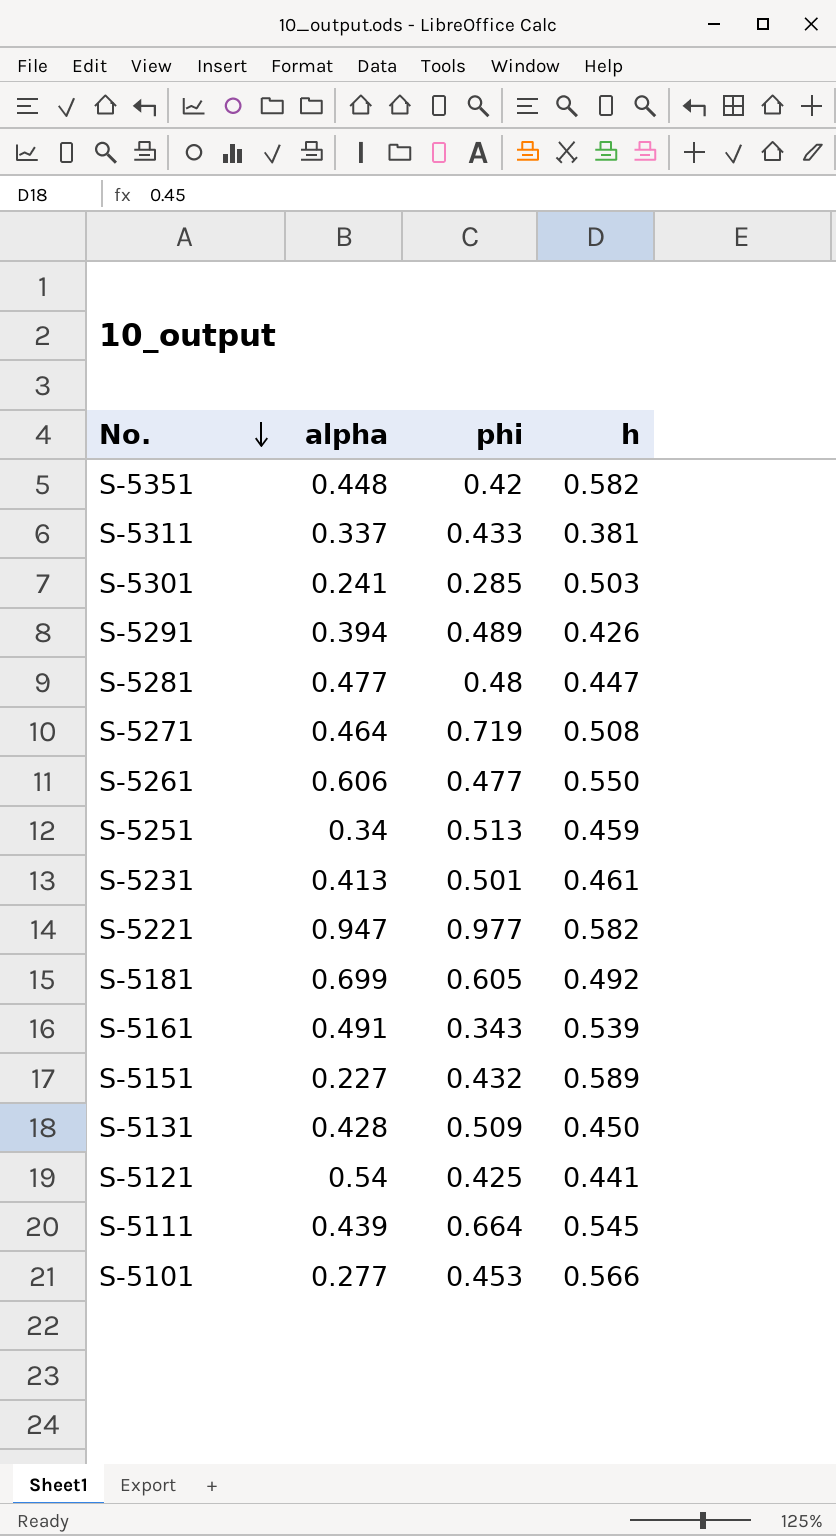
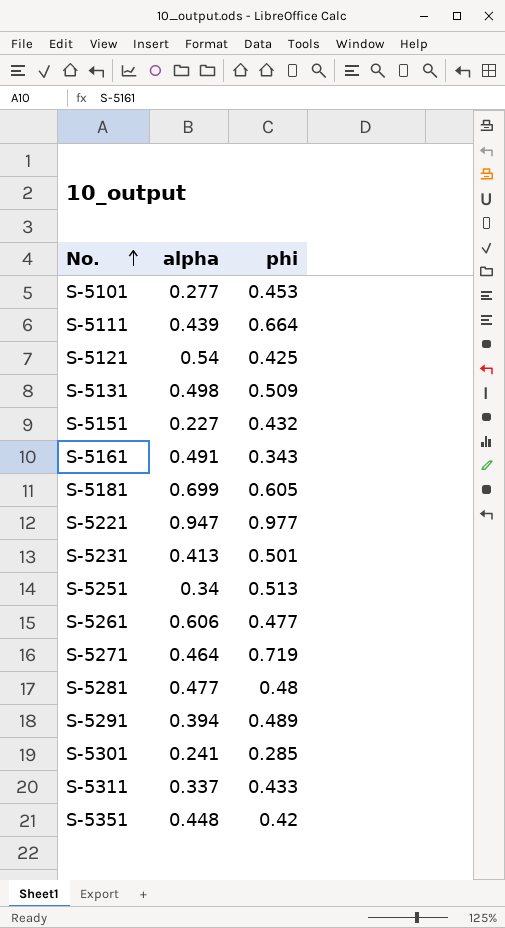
row order: No. descending -> No. ascending
column h | position: 4 -> none
S-5131 | alpha: 0.428 -> 0.498

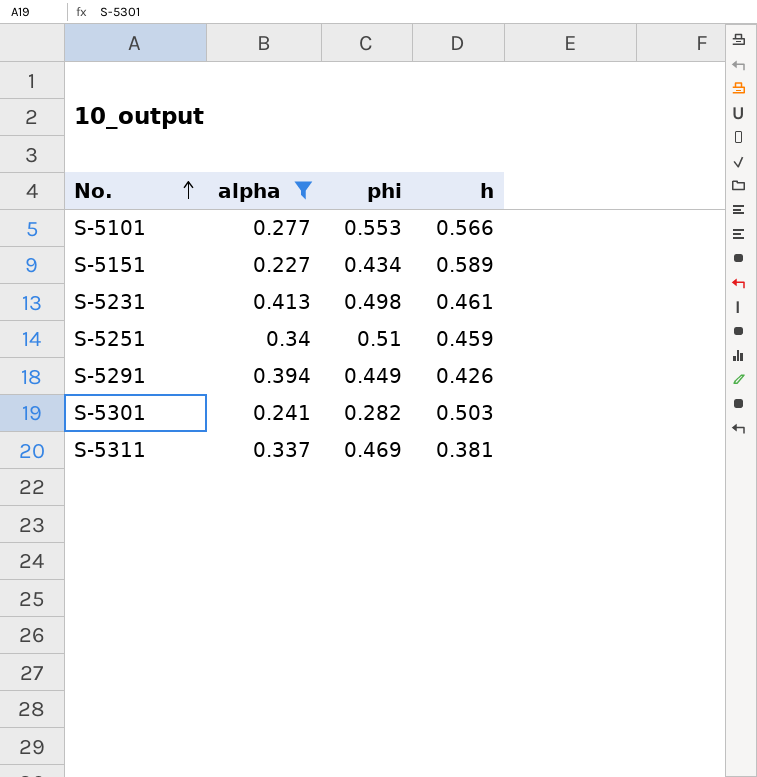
filter: none -> alpha <= 0.413
column h | position: none -> 4
S-5101 | phi: 0.453 -> 0.553
S-5151 | phi: 0.432 -> 0.434
S-5231 | phi: 0.501 -> 0.498
S-5251 | phi: 0.513 -> 0.51
S-5291 | phi: 0.489 -> 0.449
S-5301 | phi: 0.285 -> 0.282
S-5311 | phi: 0.433 -> 0.469

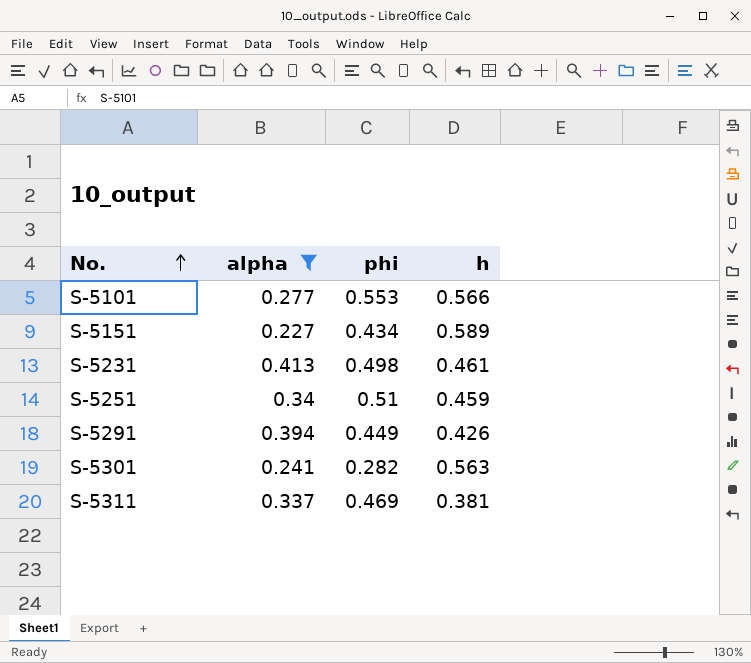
S-5301 | h: 0.503 -> 0.563

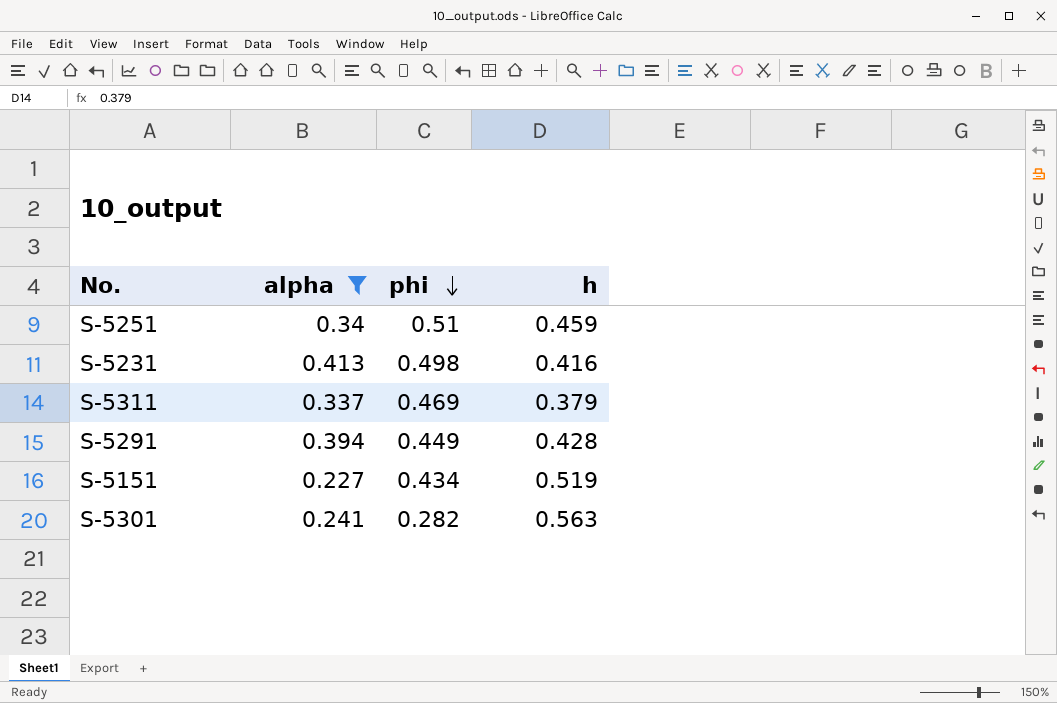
row order: No. ascending -> phi descending
row S-5101: 0.277 | 0.553 | 0.566 -> none
S-5231 | h: 0.461 -> 0.416
S-5311 | h: 0.381 -> 0.379
S-5291 | h: 0.426 -> 0.428
S-5151 | h: 0.589 -> 0.519

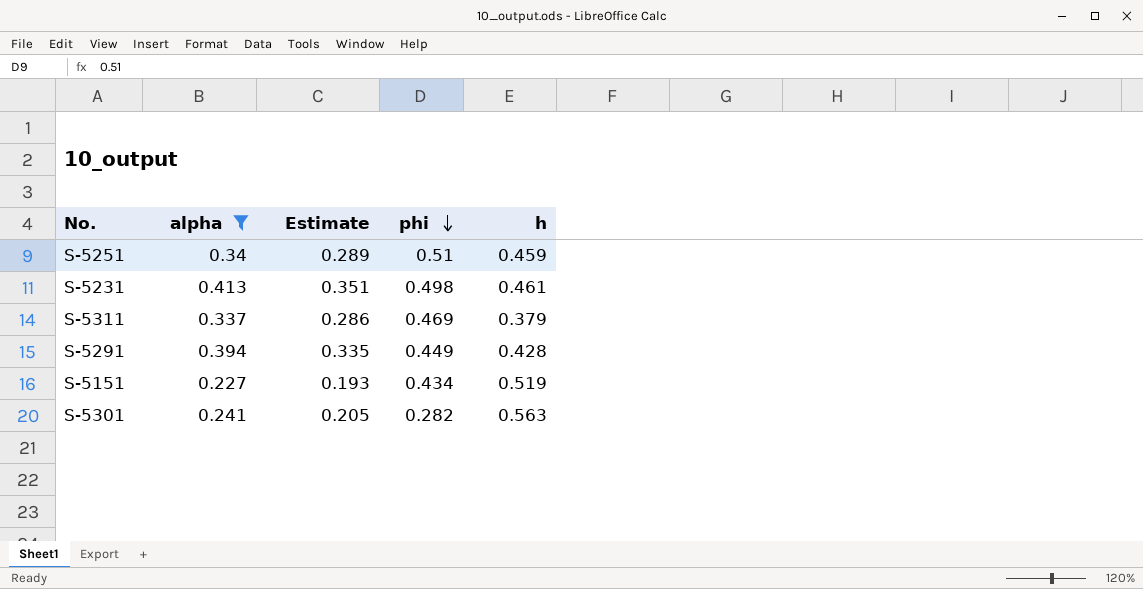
column Estimate | formula: none -> [alpha] * 0.85
S-5231 | h: 0.416 -> 0.461

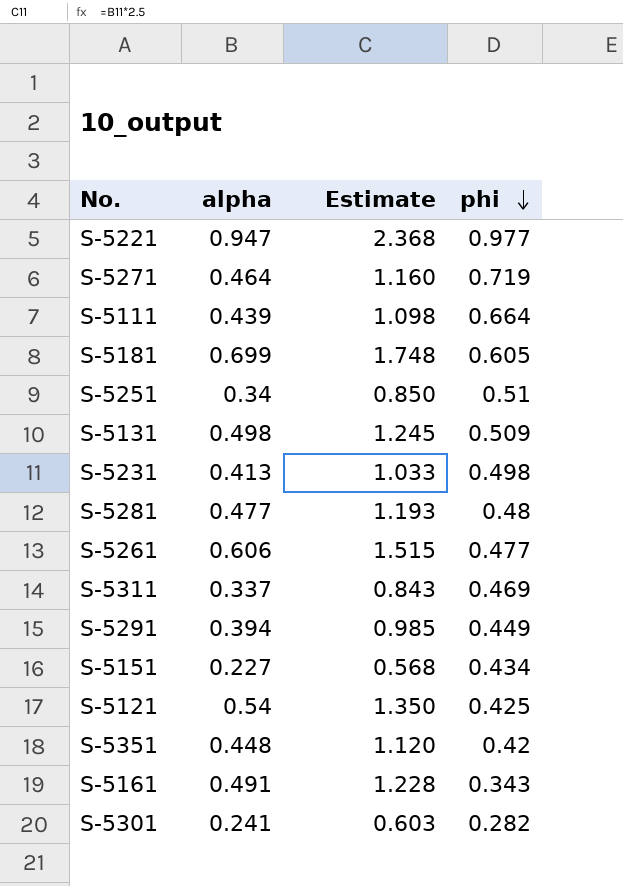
filter: alpha <= 0.413 -> none
column h | position: 5 -> none
column Estimate | formula: [alpha] * 0.85 -> [alpha] * 2.5

